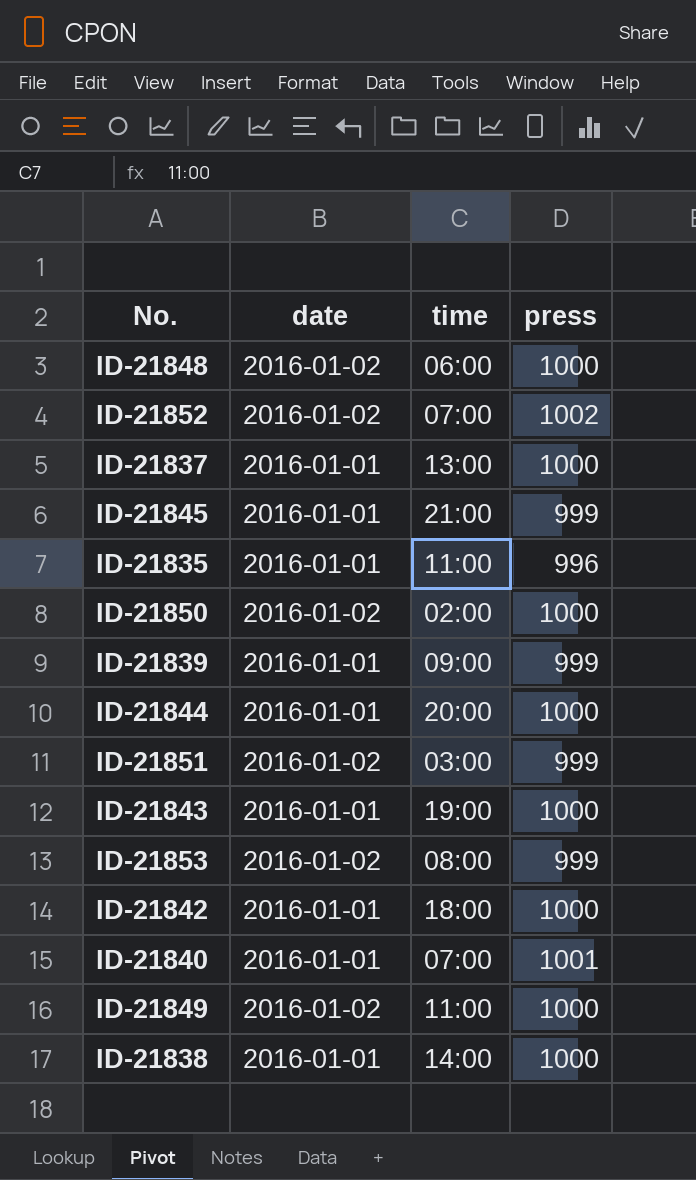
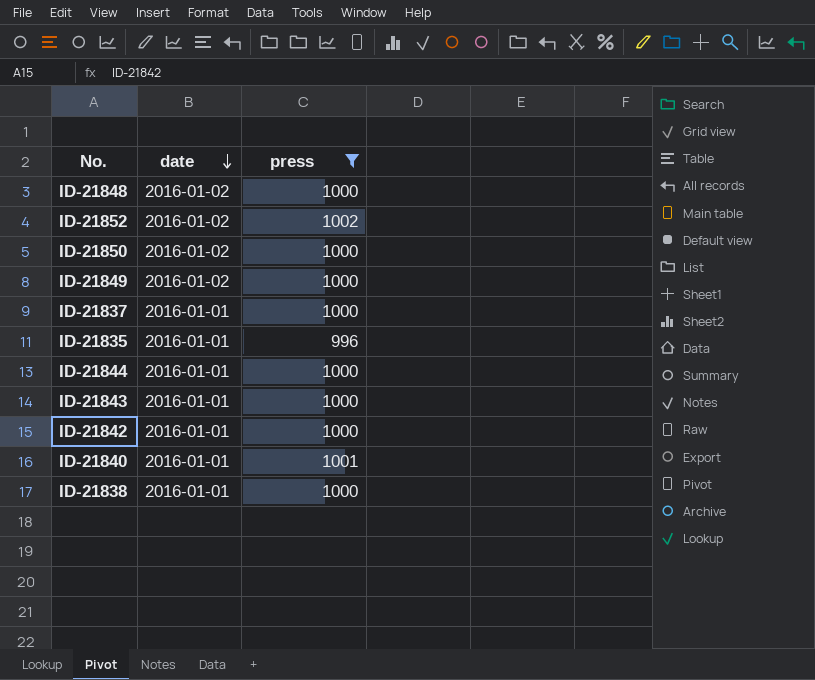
filter: none -> press != 999
row order: none -> date descending
column time | position: 3 -> none

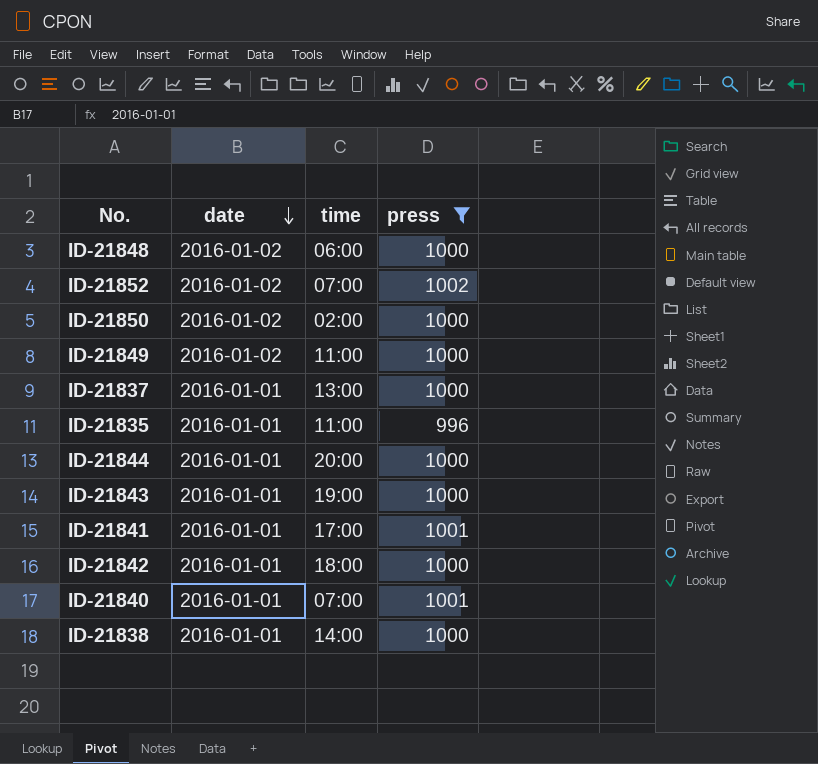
column time | position: none -> 3
row ID-21841: none -> 2016-01-01 | 17:00 | 1001

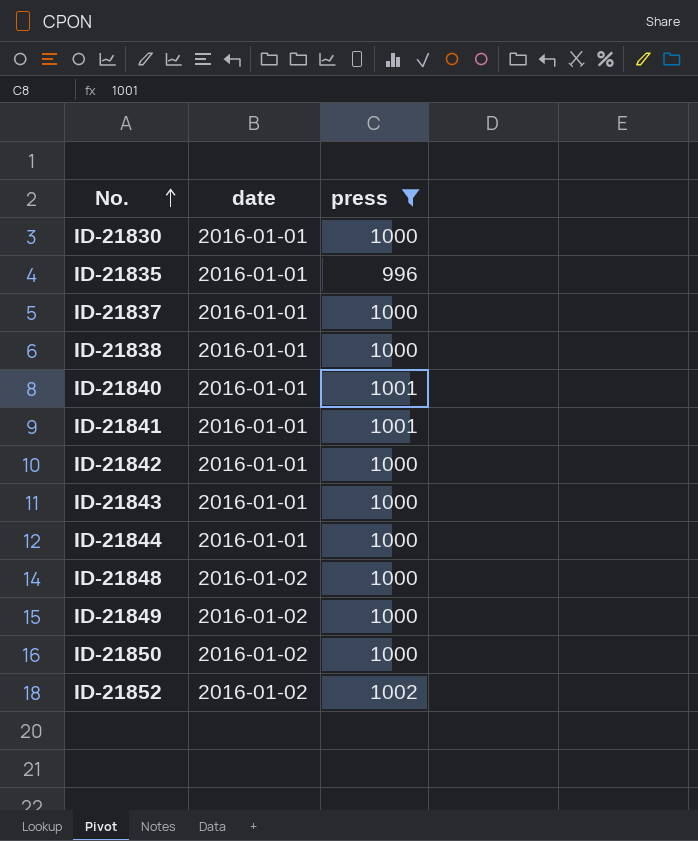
row order: date descending -> No. ascending
column time | position: 3 -> none
row ID-21830: none -> 2016-01-01 | 1000

